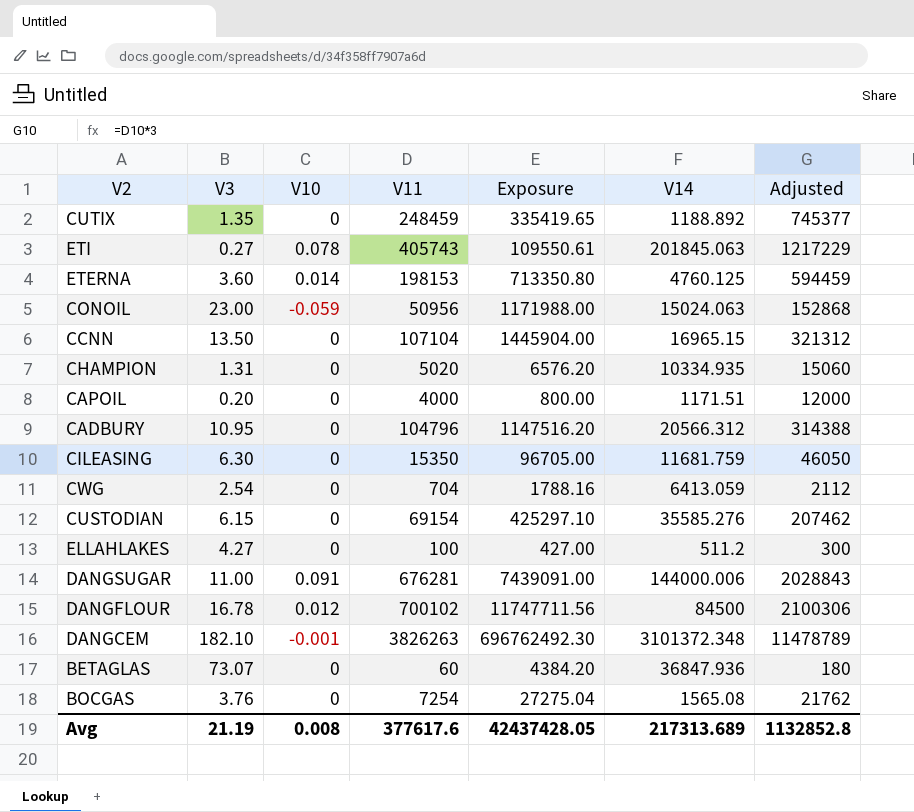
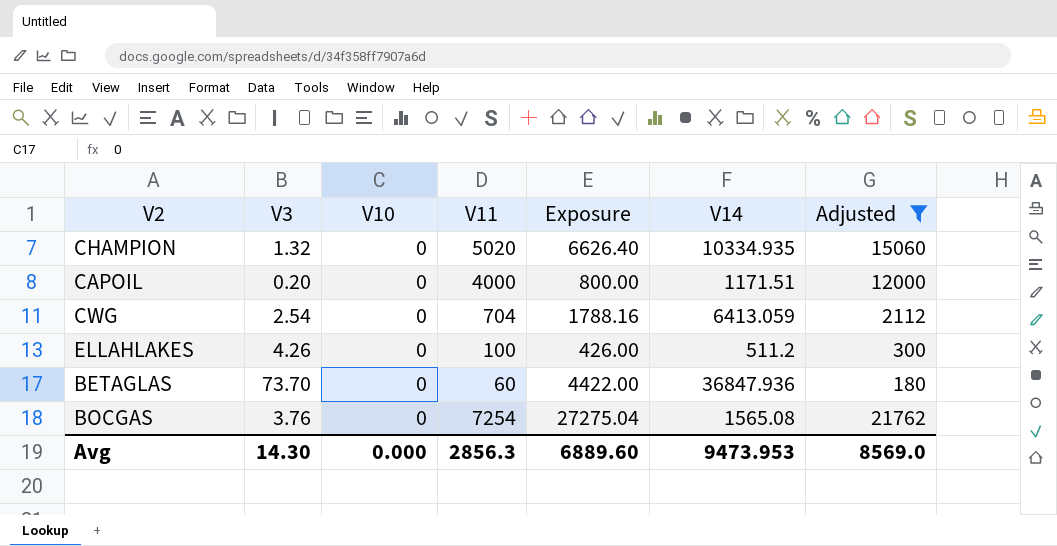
filter: none -> Adjusted <= 21762
CHAMPION | V3: 1.31 -> 1.32
CHAMPION | Exposure: 6576.20 -> 6626.40
ELLAHLAKES | V3: 4.27 -> 4.26
ELLAHLAKES | Exposure: 427.00 -> 426.00
BETAGLAS | V3: 73.07 -> 73.70
BETAGLAS | Exposure: 4384.20 -> 4422.00
Avg | V3: 21.19 -> 14.30
Avg | V10: 0.008 -> 0.000
Avg | V11: 377617.6 -> 2856.3
Avg | Exposure: 42437428.05 -> 6889.60
Avg | V14: 217313.689 -> 9473.953
Avg | Adjusted: 1132852.8 -> 8569.0

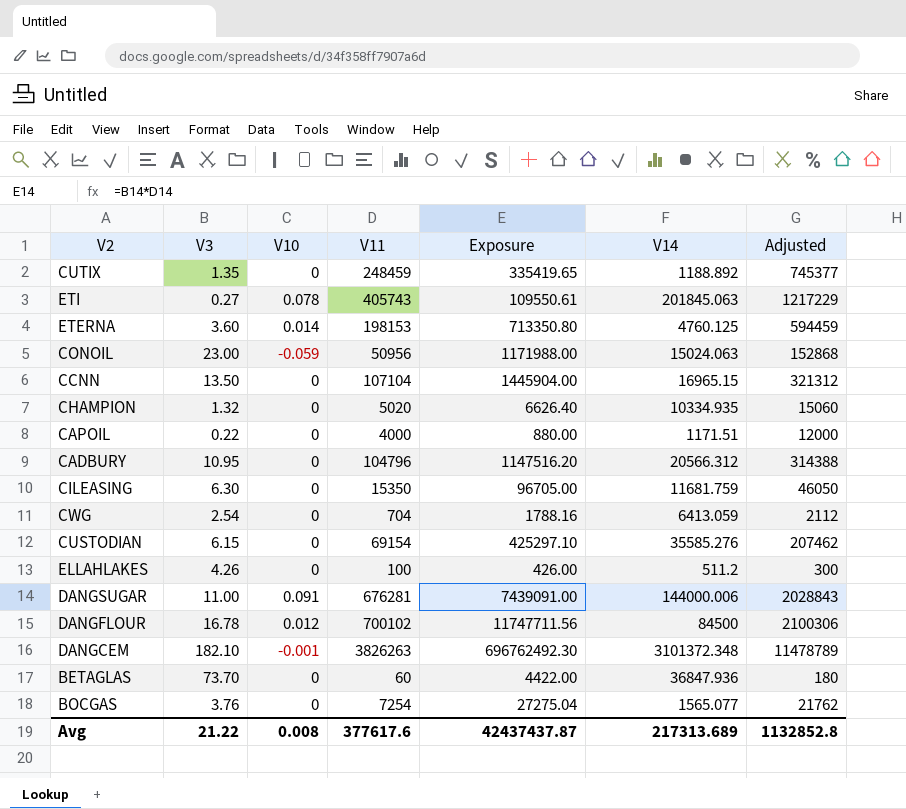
filter: Adjusted <= 21762 -> none
CAPOIL | V3: 0.20 -> 0.22
CAPOIL | Exposure: 800.00 -> 880.00
BOCGAS | V14: 1565.08 -> 1565.077
Avg | V3: 14.30 -> 21.22
Avg | V10: 0.000 -> 0.008
Avg | V11: 2856.3 -> 377617.6
Avg | Exposure: 6889.60 -> 42437437.87
Avg | V14: 9473.953 -> 217313.689
Avg | Adjusted: 8569.0 -> 1132852.8

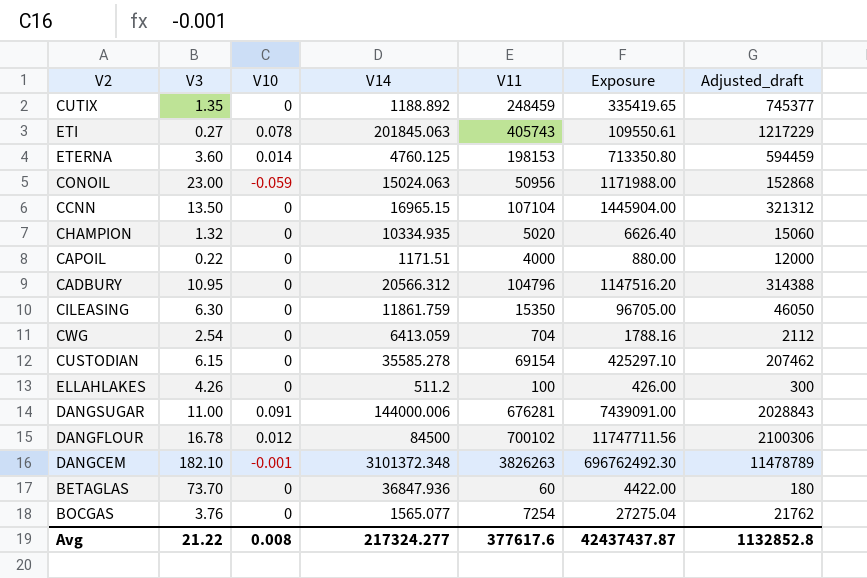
column V14 | position: 6 -> 4
column name: Adjusted -> Adjusted_draft
CILEASING | V14: 11681.759 -> 11861.759
CUSTODIAN | V14: 35585.276 -> 35585.278
Avg | V14: 217313.689 -> 217324.277

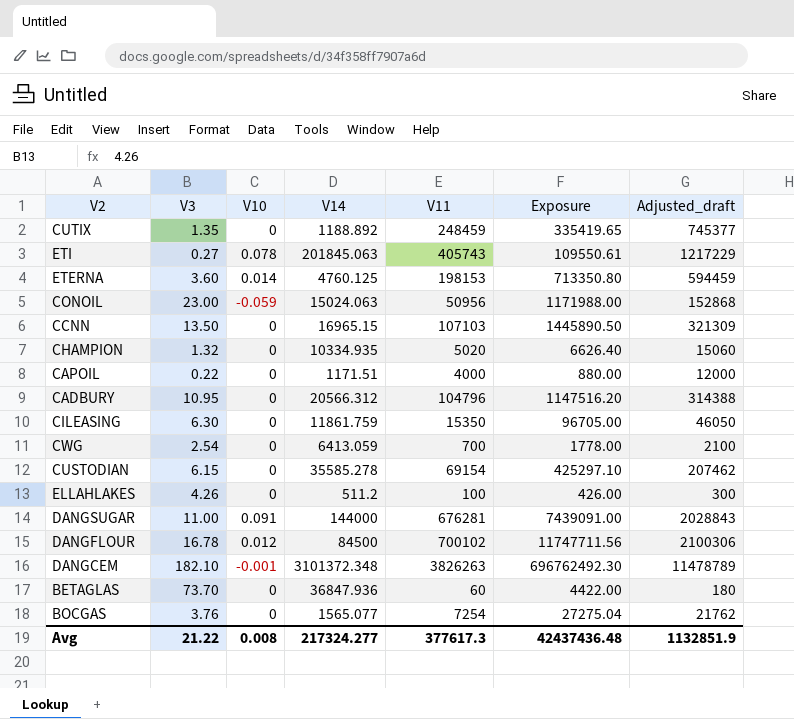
CCNN | V11: 107104 -> 107103
CCNN | Exposure: 1445904.00 -> 1445890.50
CCNN | Adjusted_draft: 321312 -> 321309
CWG | V11: 704 -> 700
CWG | Exposure: 1788.16 -> 1778.00
CWG | Adjusted_draft: 2112 -> 2100
DANGSUGAR | V14: 144000.006 -> 144000
Avg | V11: 377617.6 -> 377617.3
Avg | Exposure: 42437437.87 -> 42437436.48
Avg | Adjusted_draft: 1132852.8 -> 1132851.9

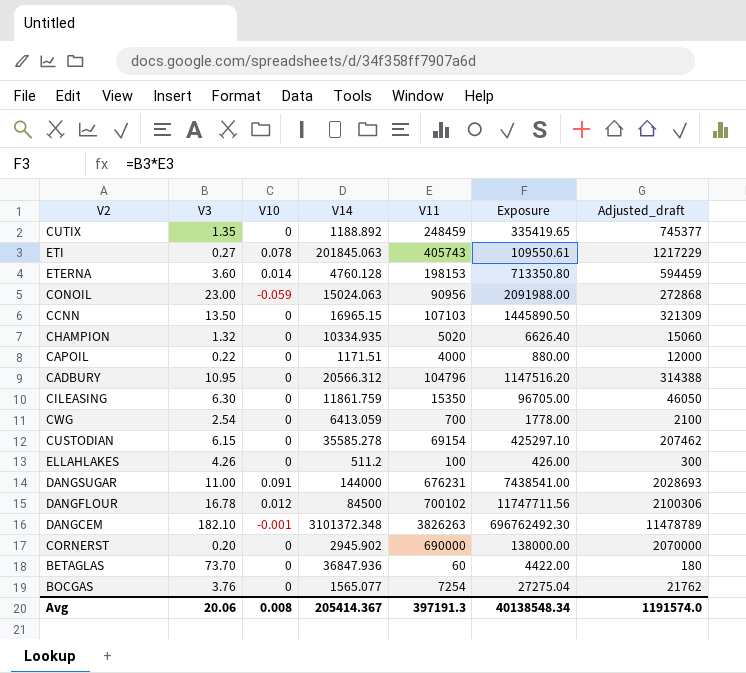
ETERNA | V14: 4760.125 -> 4760.128
CONOIL | V11: 50956 -> 90956
CONOIL | Exposure: 1171988.00 -> 2091988.00
CONOIL | Adjusted_draft: 152868 -> 272868
DANGSUGAR | V11: 676281 -> 676231
DANGSUGAR | Exposure: 7439091.00 -> 7438541.00
DANGSUGAR | Adjusted_draft: 2028843 -> 2028693
row CORNERST: none -> 0.20 | 0 | 2945.902 | 690000 | 138000.00 | 2070000
Avg | V3: 21.22 -> 20.06
Avg | V14: 217324.277 -> 205414.367
Avg | V11: 377617.3 -> 397191.3
Avg | Exposure: 42437436.48 -> 40138548.34
Avg | Adjusted_draft: 1132851.9 -> 1191574.0

